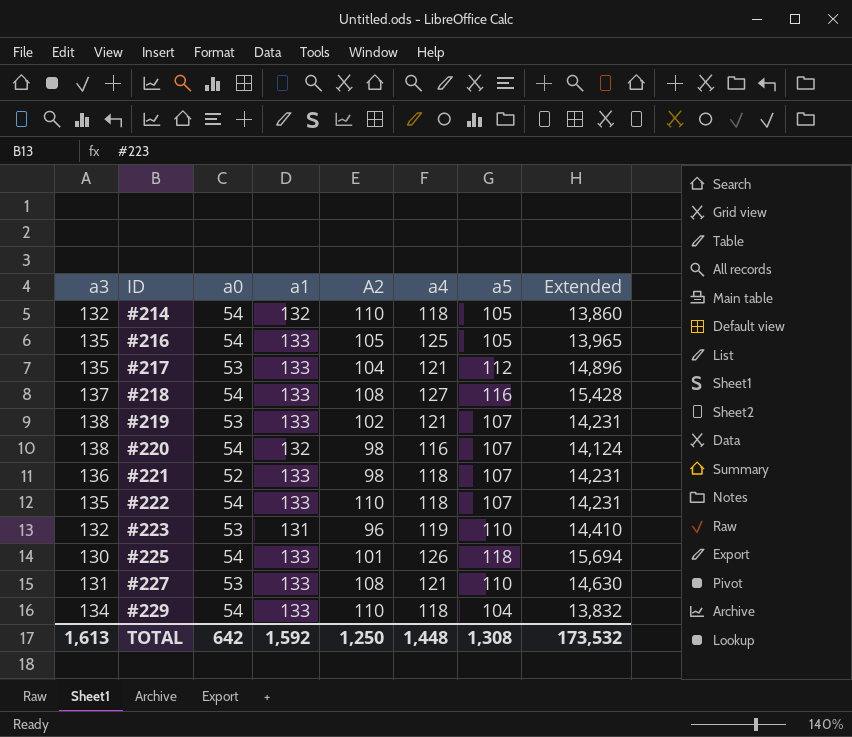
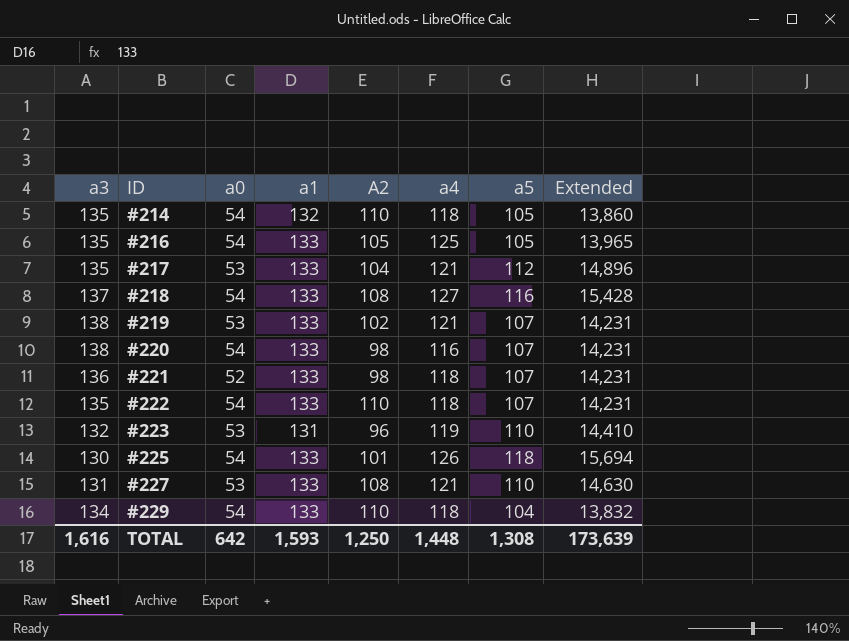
#214 | a3: 132 -> 135
#220 | a1: 132 -> 133
#220 | Extended: 14,124 -> 14,231
TOTAL | a3: 1,613 -> 1,616
TOTAL | a1: 1,592 -> 1,593
TOTAL | Extended: 173,532 -> 173,639

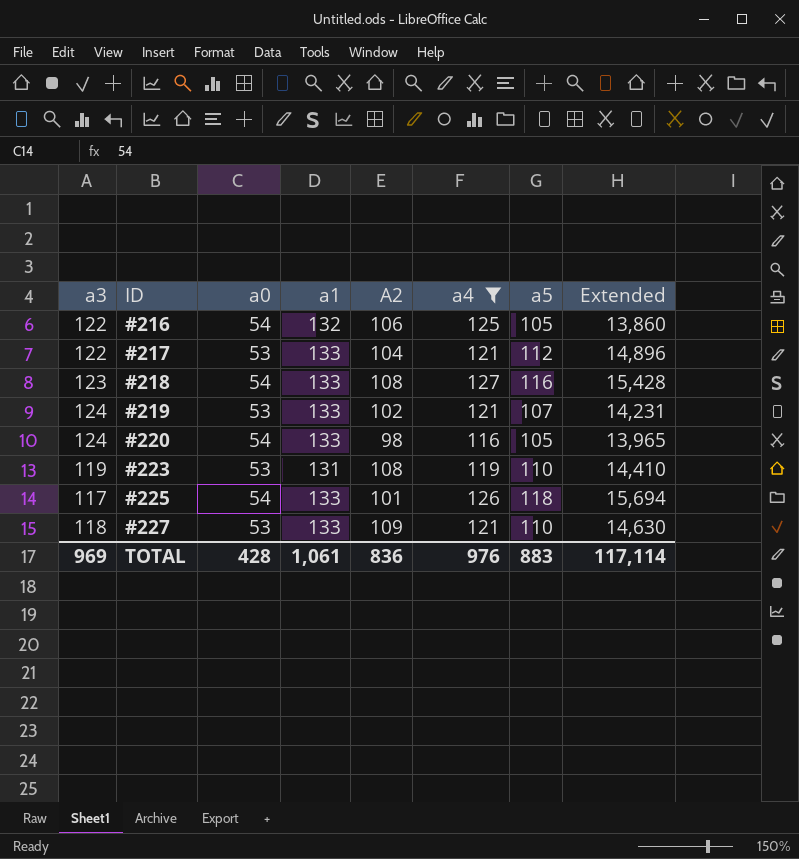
filter: none -> a4 != 118
#216 | a3: 135 -> 122
#216 | a1: 133 -> 132
#216 | A2: 105 -> 106
#216 | Extended: 13,965 -> 13,860
#217 | a3: 135 -> 122
#218 | a3: 137 -> 123
#219 | a3: 138 -> 124
#220 | a3: 138 -> 124
#220 | a5: 107 -> 105
#220 | Extended: 14,231 -> 13,965
#223 | a3: 132 -> 119
#223 | A2: 96 -> 108
#225 | a3: 130 -> 117
#227 | a3: 131 -> 118
#227 | A2: 108 -> 109
TOTAL | a3: 1,616 -> 969
TOTAL | a0: 642 -> 428
TOTAL | a1: 1,593 -> 1,061
TOTAL | A2: 1,250 -> 836
TOTAL | a4: 1,448 -> 976
TOTAL | a5: 1,308 -> 883
TOTAL | Extended: 173,639 -> 117,114

